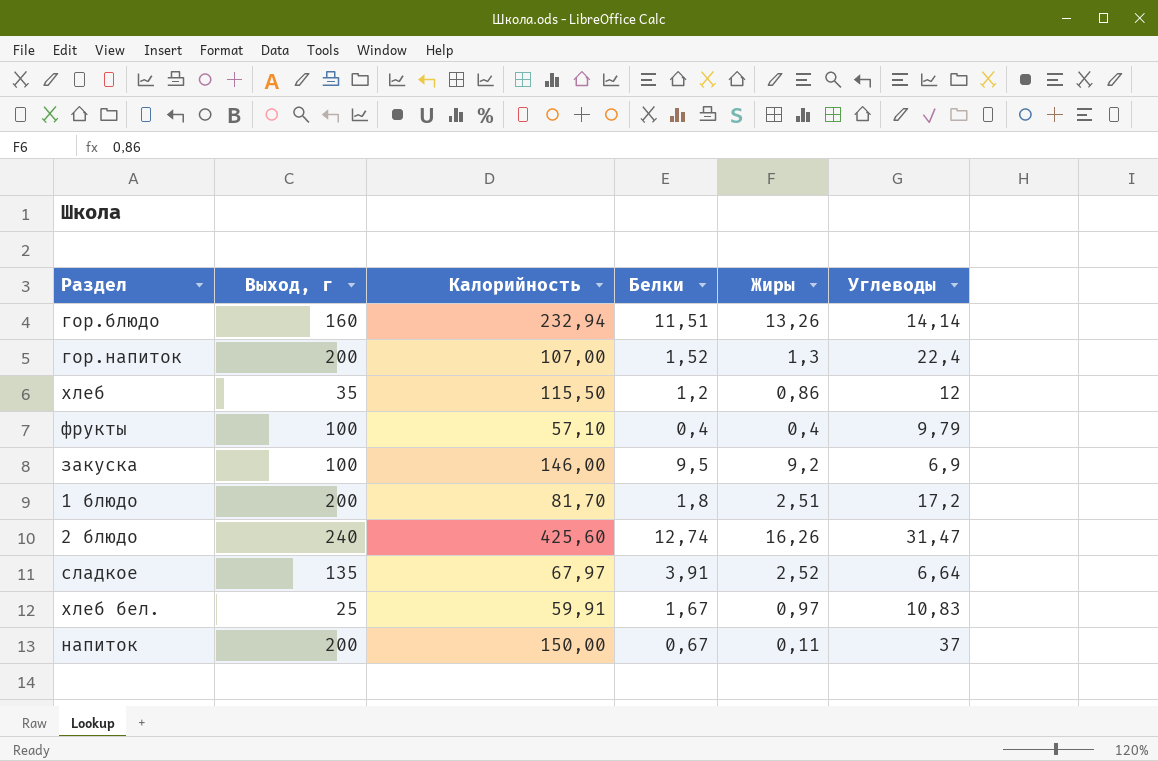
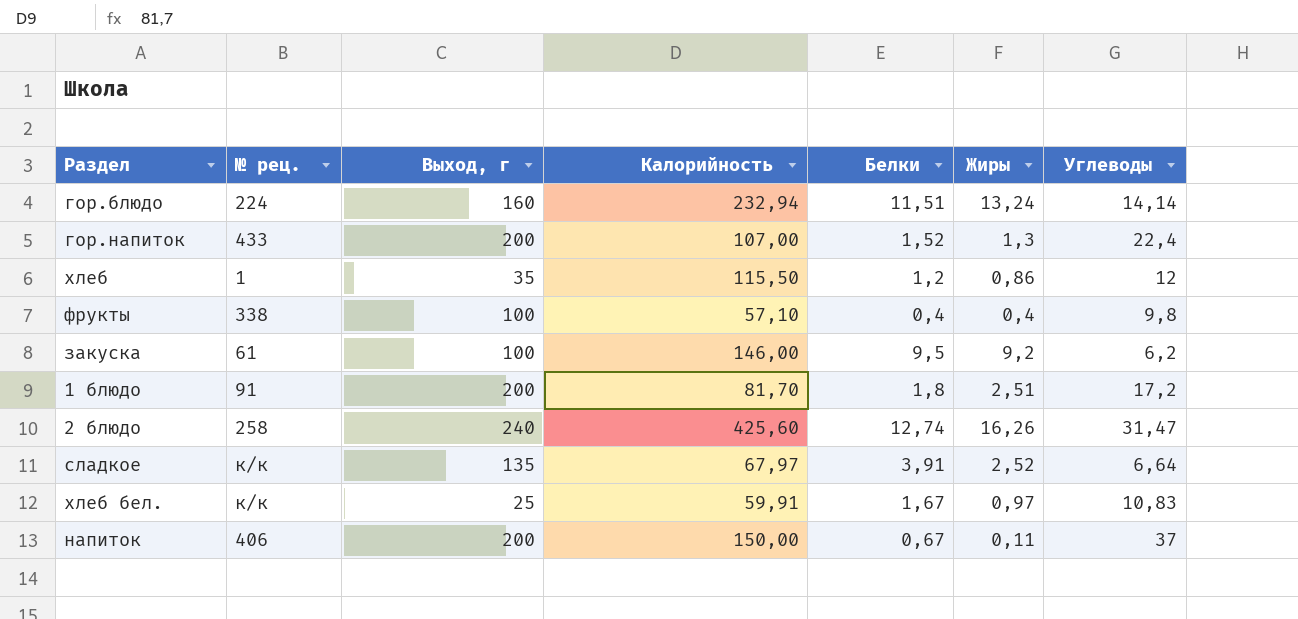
column № рец. | position: none -> 2
гор.блюдо | Жиры: 13,26 -> 13,24
фрукты | Углеводы: 9,79 -> 9,8
закуска | Углеводы: 6,9 -> 6,2

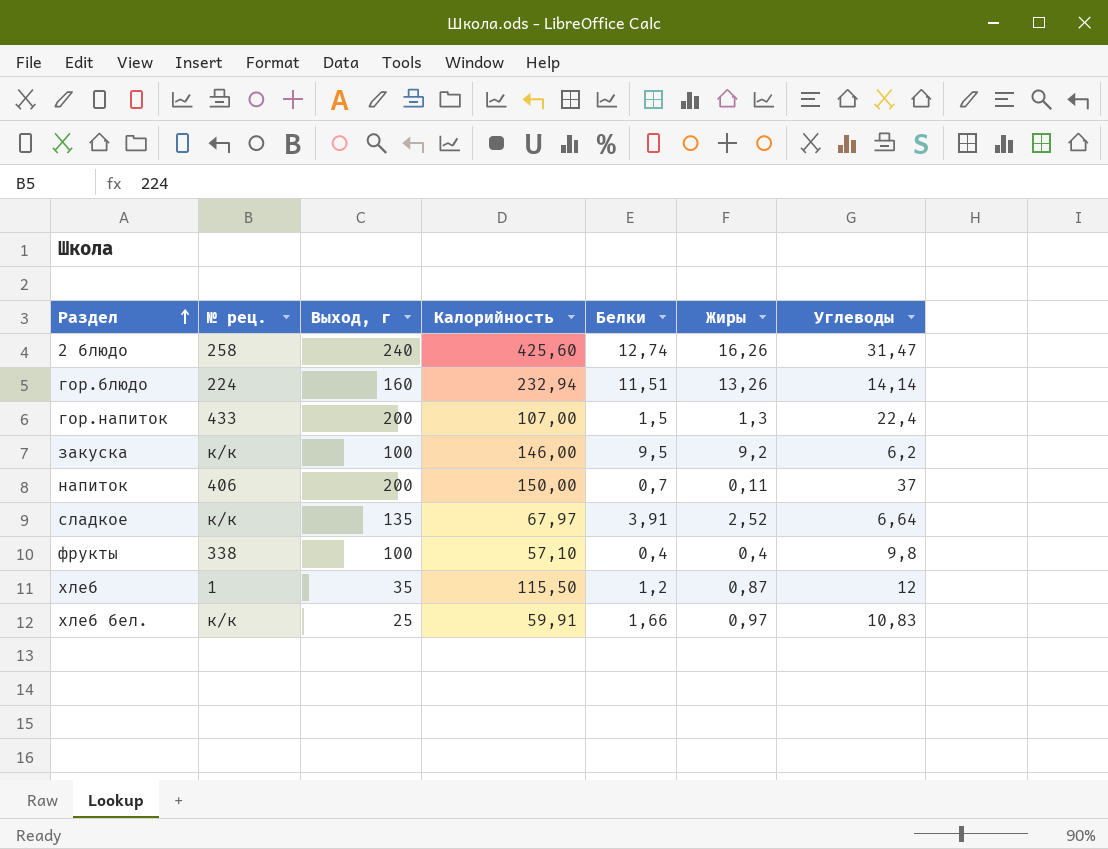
row order: none -> Раздел ascending
row 1 блюдо: 91 | 200 | 81,70 | 1,8 | 2,51 | 17,2 -> none
гор.блюдо | Жиры: 13,24 -> 13,26
гор.напиток | Белки: 1,52 -> 1,5
закуска | № рец.: 61 -> к/к
напиток | Белки: 0,67 -> 0,7
хлеб | Жиры: 0,86 -> 0,87
хлеб бел. | Белки: 1,67 -> 1,66

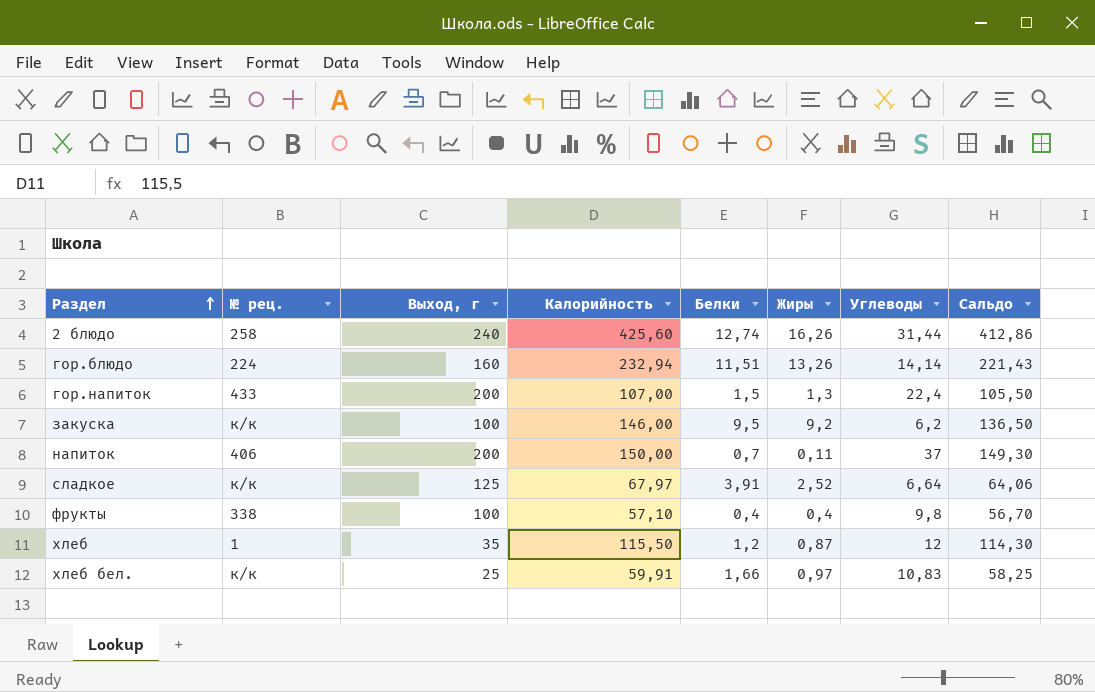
column Сальдо | formula: none -> [Калорийность] - [Белки]
2 блюдо | Углеводы: 31,47 -> 31,44
сладкое | Выход, г: 135 -> 125

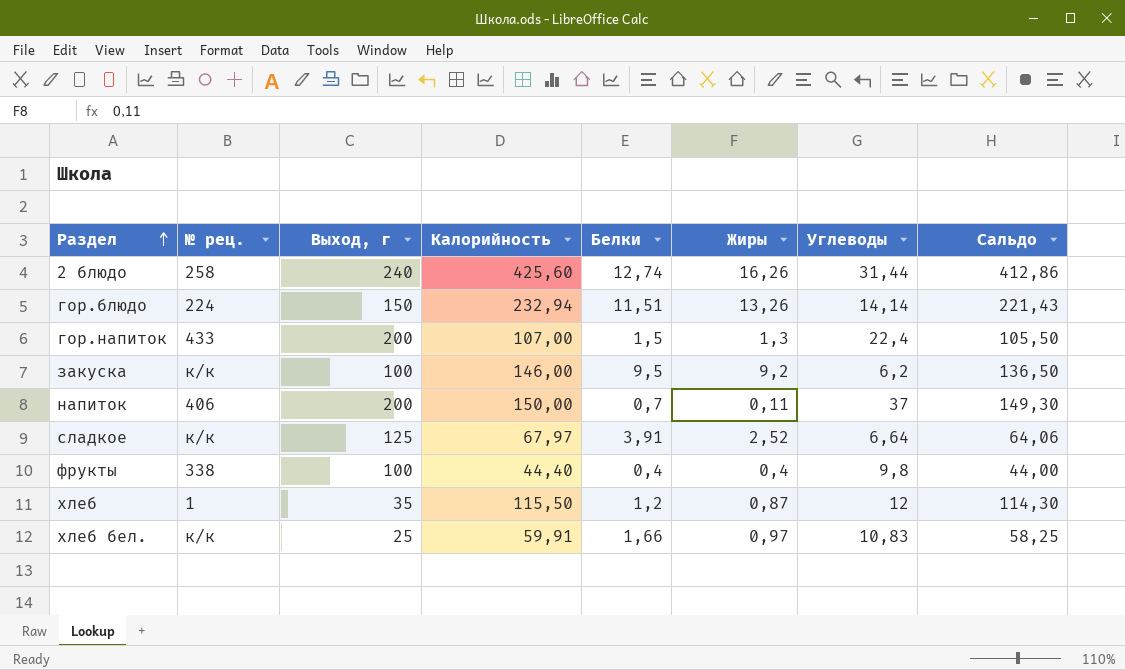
гор.блюдо | Выход, г: 160 -> 150
фрукты | Калорийность: 57,10 -> 44,40
фрукты | Сальдо: 56,70 -> 44,00

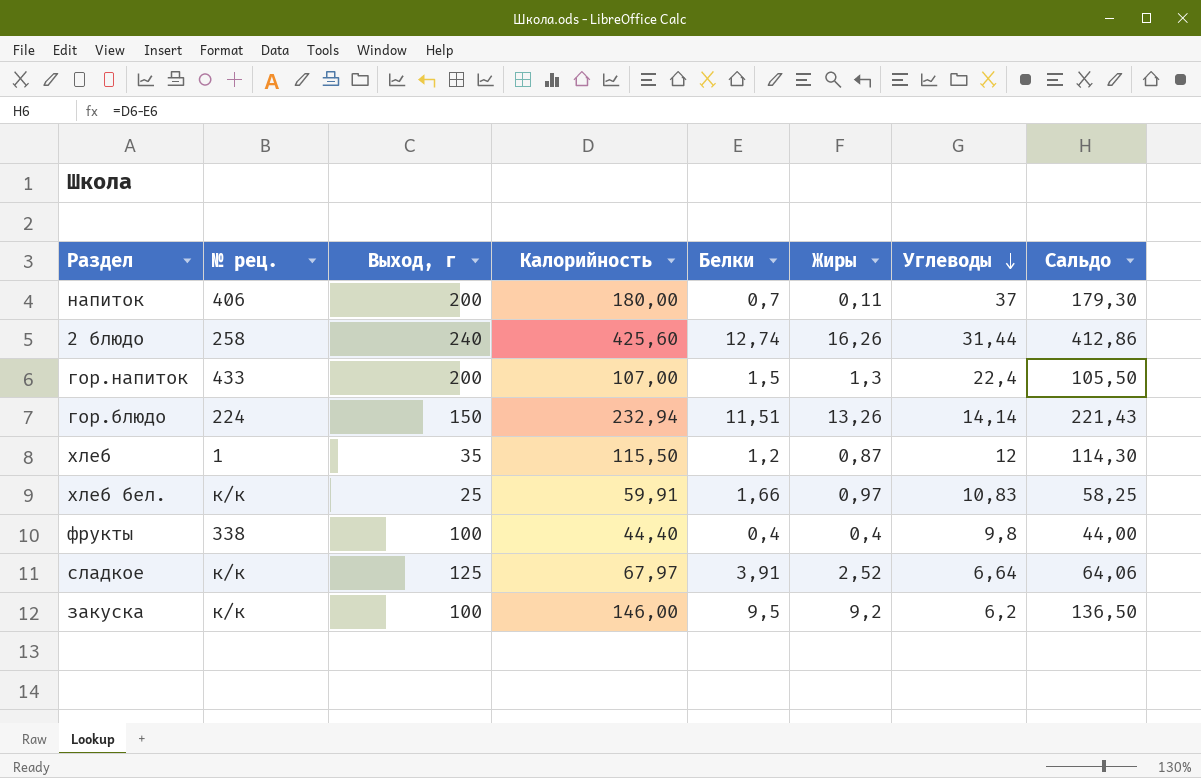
row order: Раздел ascending -> Углеводы descending
напиток | Калорийность: 150,00 -> 180,00
напиток | Сальдо: 149,30 -> 179,30

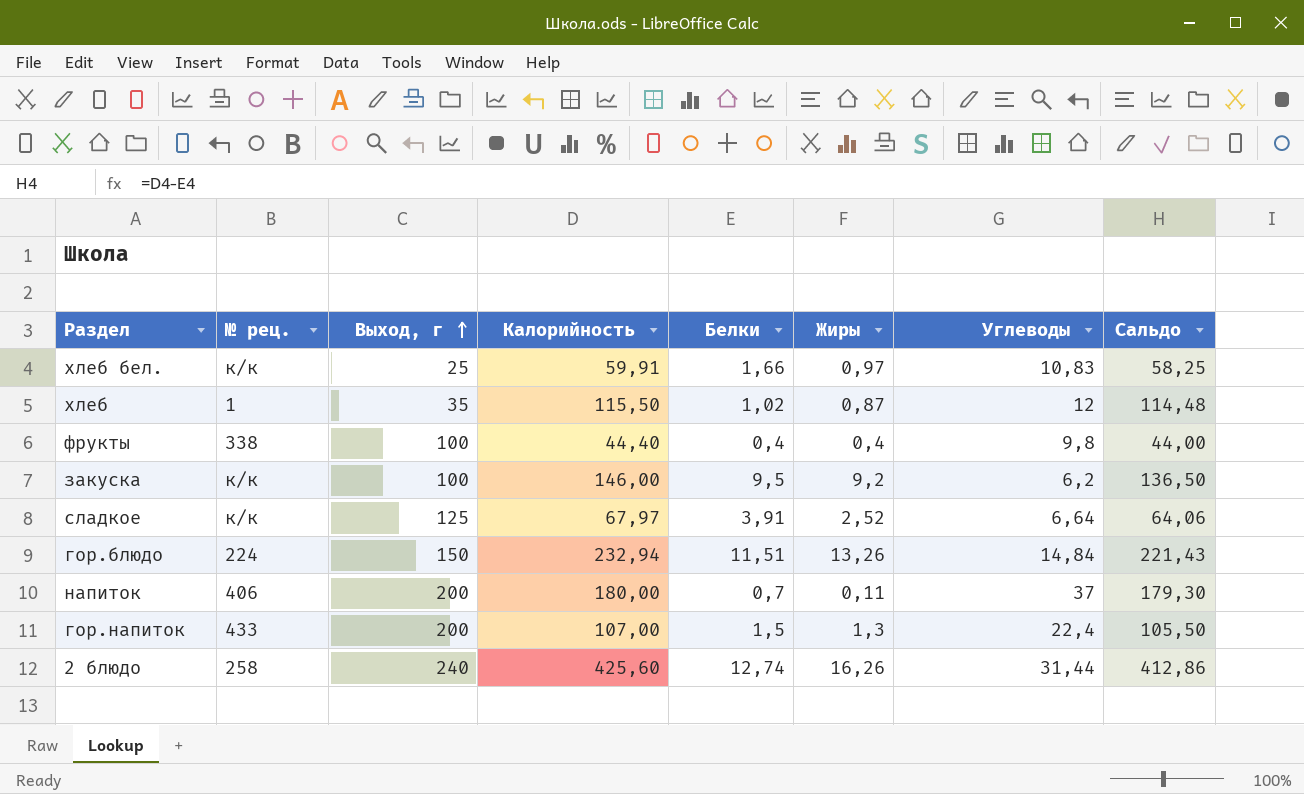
row order: Углеводы descending -> Выход, г ascending
хлеб | Белки: 1,2 -> 1,02
хлеб | Сальдо: 114,30 -> 114,48
гор.блюдо | Углеводы: 14,14 -> 14,84

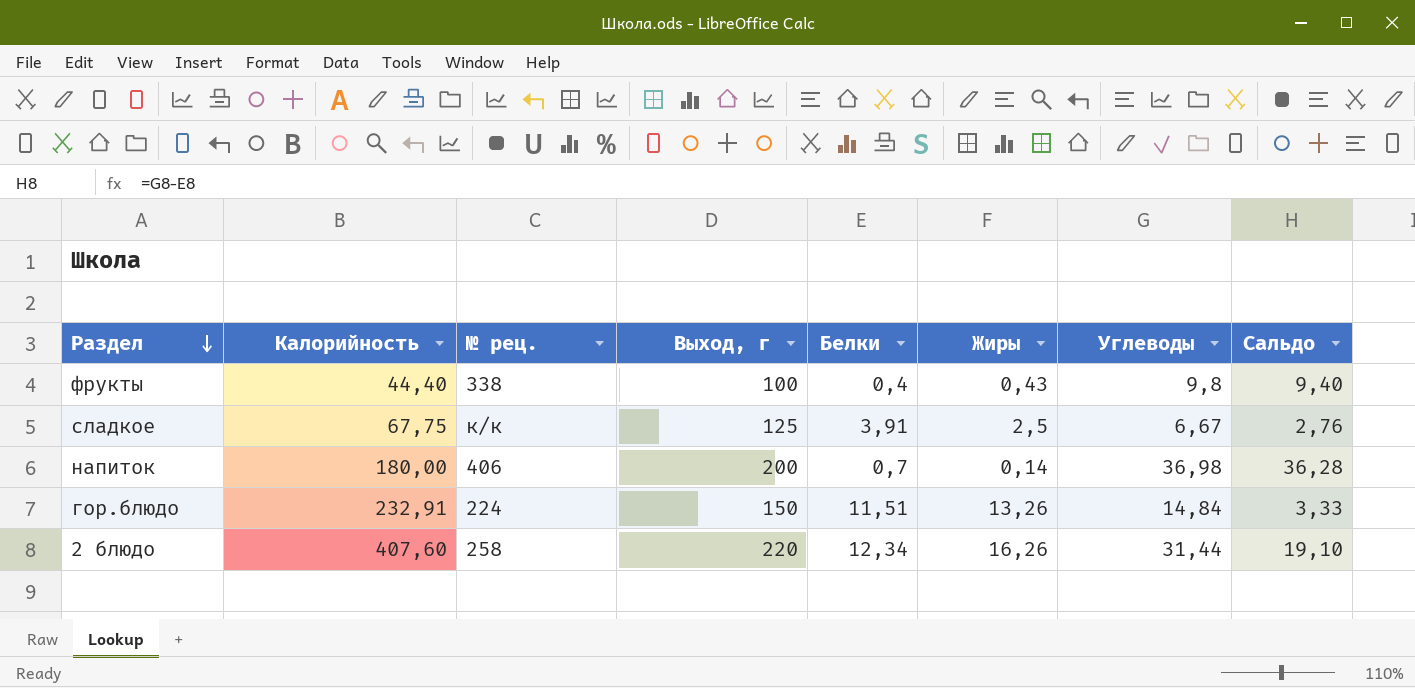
row order: Выход, г ascending -> Раздел descending
column Калорийность | position: 4 -> 2
column Сальдо | formula: [Калорийность] - [Белки] -> [Углеводы] - [Белки]
row хлеб бел.: к/к | 25 | 59,91 | 1,66 | 0,97 | 10,83 | 58,25 -> none
row хлеб: 1 | 35 | 115,50 | 1,02 | 0,87 | 12 | 114,48 -> none
row закуска: к/к | 100 | 146,00 | 9,5 | 9,2 | 6,2 | 136,50 -> none
row гор.напиток: 433 | 200 | 107,00 | 1,5 | 1,3 | 22,4 | 105,50 -> none
фрукты | Жиры: 0,4 -> 0,43
сладкое | Калорийность: 67,97 -> 67,75
сладкое | Жиры: 2,52 -> 2,5
сладкое | Углеводы: 6,64 -> 6,67
напиток | Жиры: 0,11 -> 0,14
напиток | Углеводы: 37 -> 36,98
гор.блюдо | Калорийность: 232,94 -> 232,91
2 блюдо | Калорийность: 425,60 -> 407,60
2 блюдо | Выход, г: 240 -> 220
2 блюдо | Белки: 12,74 -> 12,34

